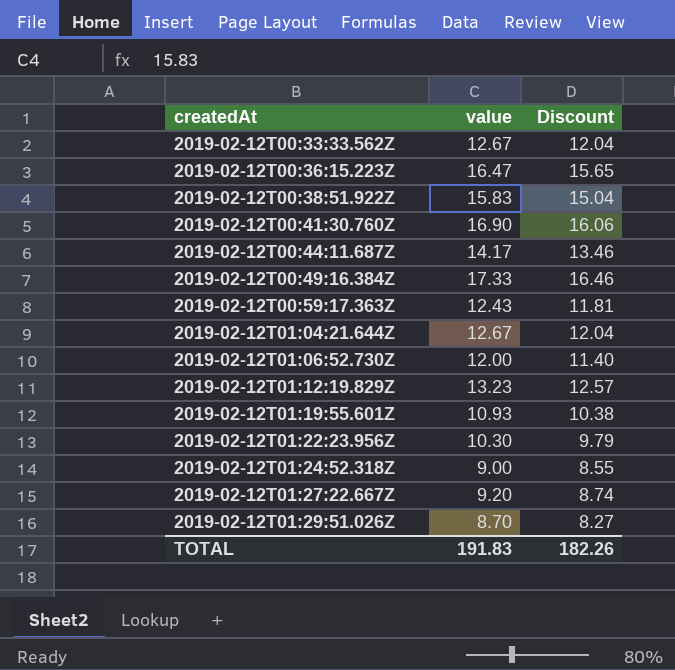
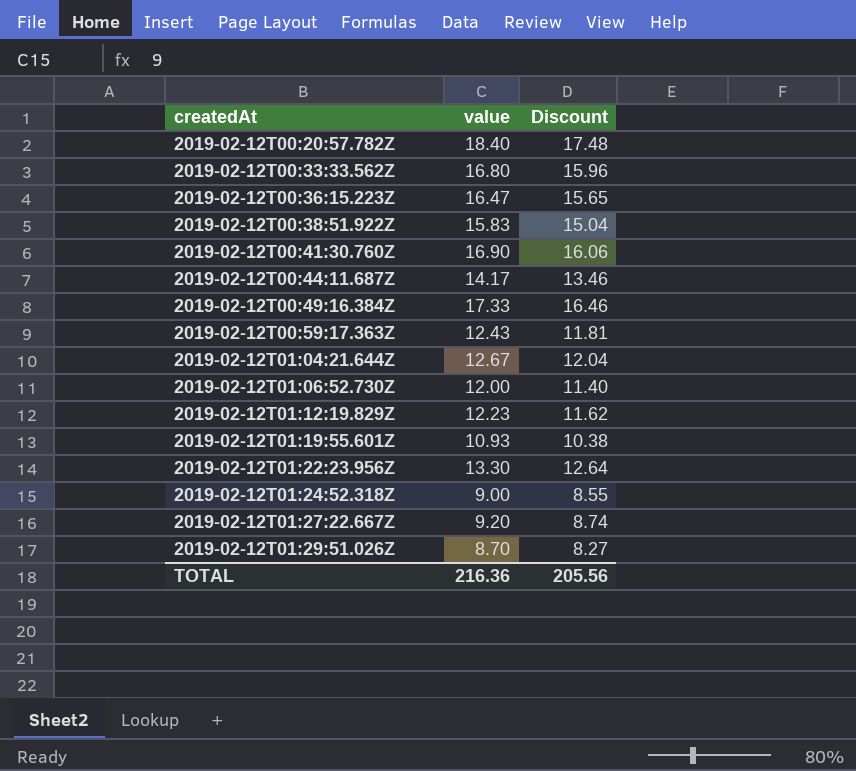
row 2019-02-12T00:20:57.782Z: none -> 18.40 | 17.48
2019-02-12T00:33:33.562Z | value: 12.67 -> 16.80
2019-02-12T00:33:33.562Z | Discount: 12.04 -> 15.96
2019-02-12T01:12:19.829Z | value: 13.23 -> 12.23
2019-02-12T01:12:19.829Z | Discount: 12.57 -> 11.62
2019-02-12T01:22:23.956Z | value: 10.30 -> 13.30
2019-02-12T01:22:23.956Z | Discount: 9.79 -> 12.64
TOTAL | value: 191.83 -> 216.36
TOTAL | Discount: 182.26 -> 205.56

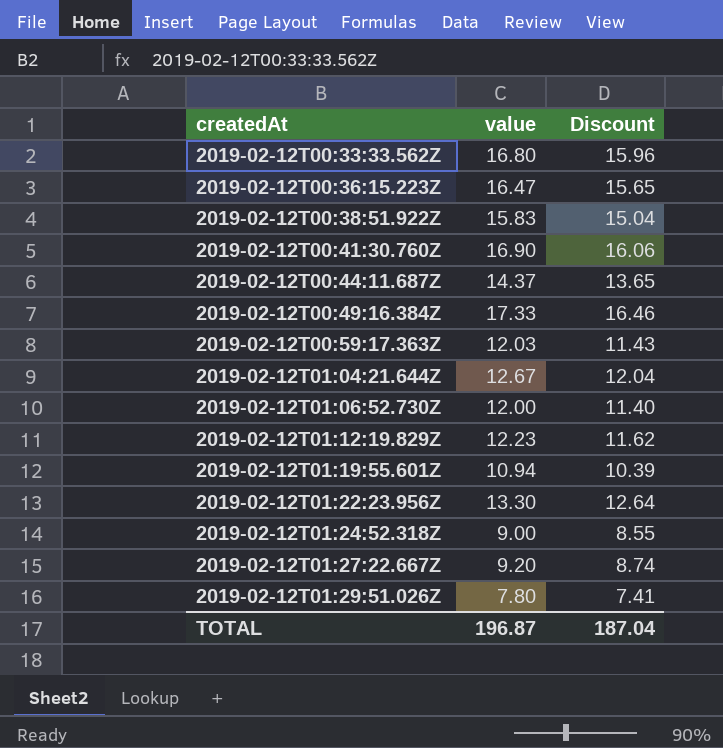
row 2019-02-12T00:20:57.782Z: 18.40 | 17.48 -> none
2019-02-12T00:44:11.687Z | value: 14.17 -> 14.37
2019-02-12T00:44:11.687Z | Discount: 13.46 -> 13.65
2019-02-12T00:59:17.363Z | value: 12.43 -> 12.03
2019-02-12T00:59:17.363Z | Discount: 11.81 -> 11.43
2019-02-12T01:19:55.601Z | value: 10.93 -> 10.94
2019-02-12T01:19:55.601Z | Discount: 10.38 -> 10.39
2019-02-12T01:29:51.026Z | value: 8.70 -> 7.80
2019-02-12T01:29:51.026Z | Discount: 8.27 -> 7.41
TOTAL | value: 216.36 -> 196.87
TOTAL | Discount: 205.56 -> 187.04

